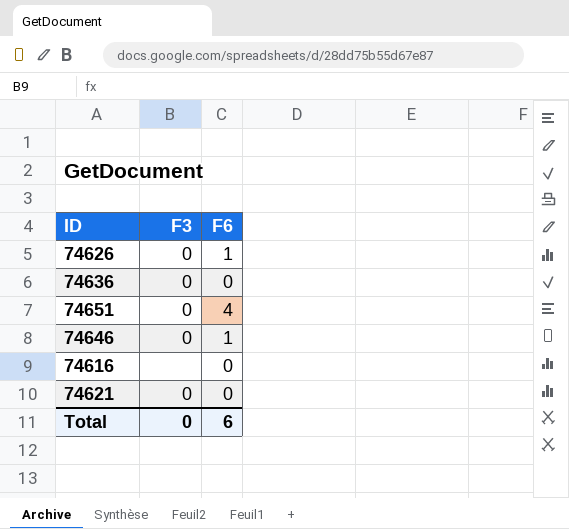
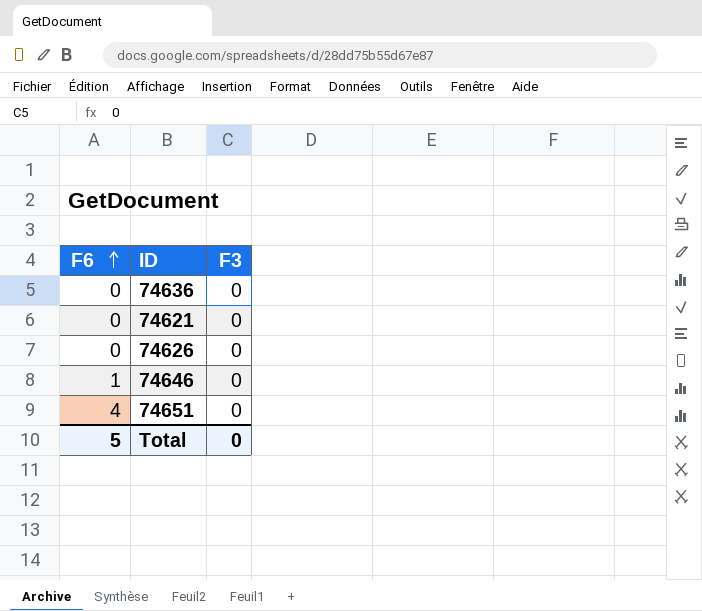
row order: none -> F6 ascending
column F6 | position: 3 -> 1
row 74616: none | 0 -> none
74626 | F6: 1 -> 0
Total | F6: 6 -> 5

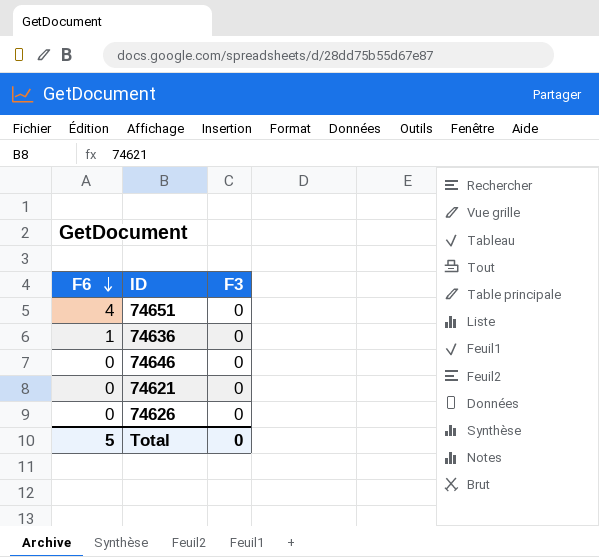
row order: F6 ascending -> F6 descending
74636 | F6: 0 -> 1
74646 | F6: 1 -> 0

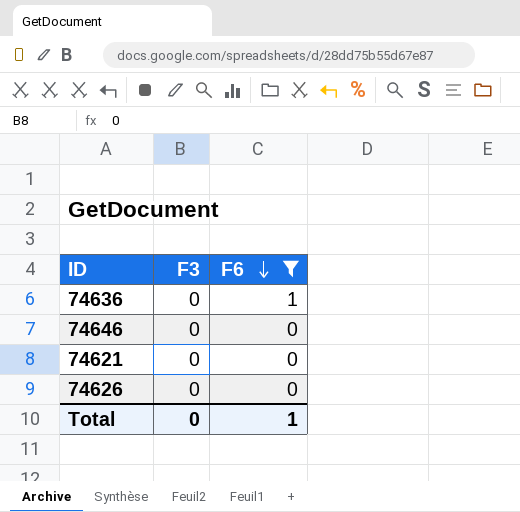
filter: none -> F6 != 4
column F6 | position: 1 -> 3
Total | F6: 5 -> 1

